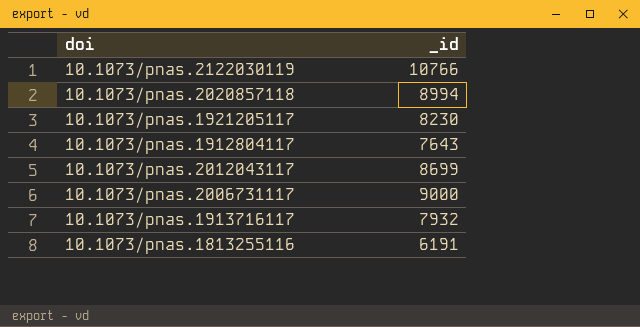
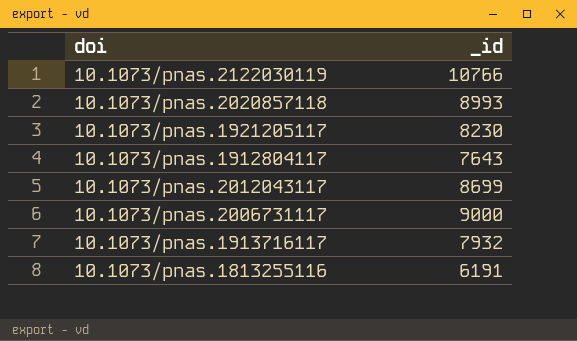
10.1073/pnas.2020857118 | _id: 8994 -> 8993

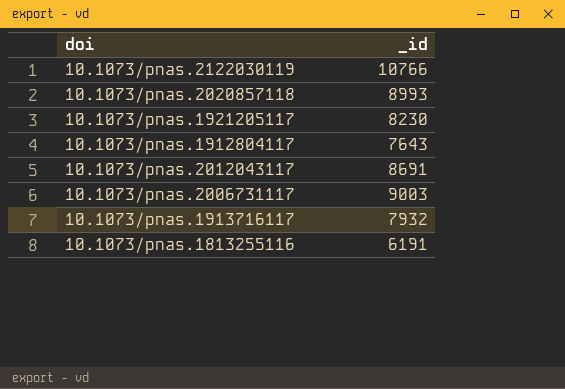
10.1073/pnas.2012043117 | _id: 8699 -> 8691
10.1073/pnas.2006731117 | _id: 9000 -> 9003

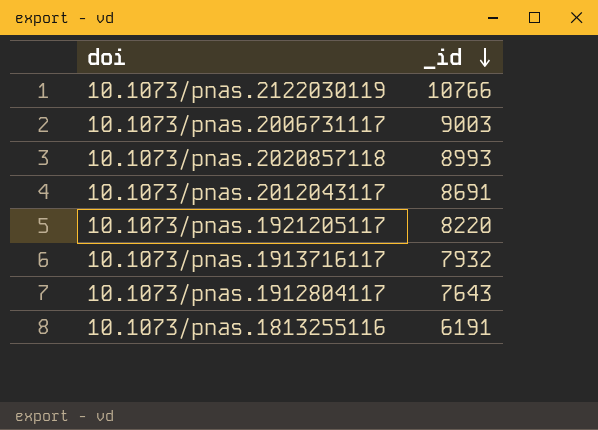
row order: none -> _id descending
10.1073/pnas.1921205117 | _id: 8230 -> 8220

